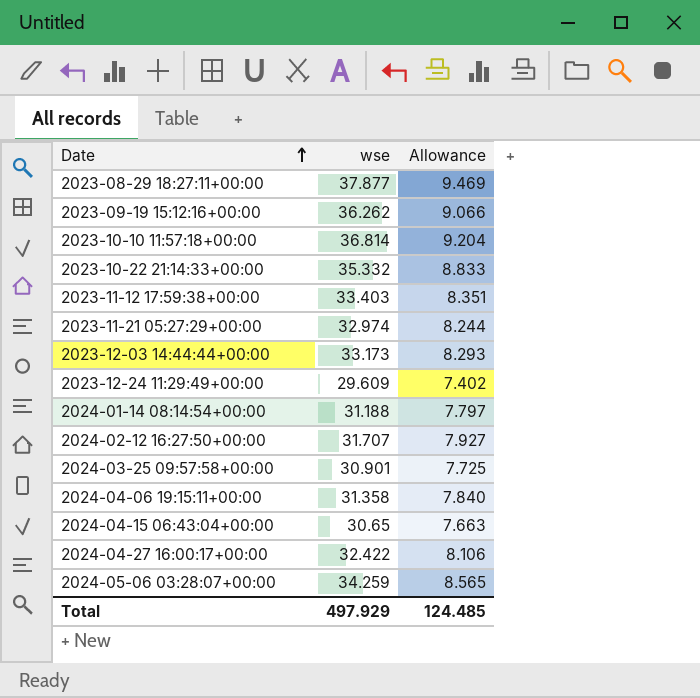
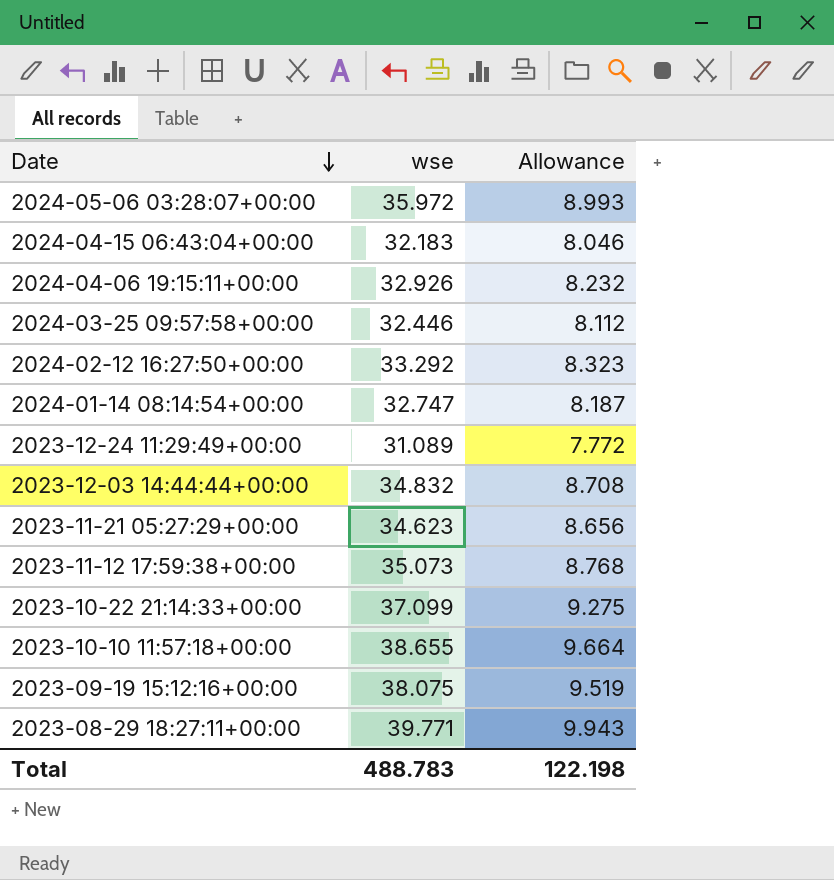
row order: Date ascending -> Date descending
row 2024-04-27 16:00:17+00:00: 32.422 | 8.106 -> none
2024-05-06 03:28:07+00:00 | wse: 34.259 -> 35.972
2024-05-06 03:28:07+00:00 | Allowance: 8.565 -> 8.993
2024-04-15 06:43:04+00:00 | wse: 30.65 -> 32.183
2024-04-15 06:43:04+00:00 | Allowance: 7.663 -> 8.046
2024-04-06 19:15:11+00:00 | wse: 31.358 -> 32.926
2024-04-06 19:15:11+00:00 | Allowance: 7.840 -> 8.232
2024-03-25 09:57:58+00:00 | wse: 30.901 -> 32.446
2024-03-25 09:57:58+00:00 | Allowance: 7.725 -> 8.112
2024-02-12 16:27:50+00:00 | wse: 31.707 -> 33.292
2024-02-12 16:27:50+00:00 | Allowance: 7.927 -> 8.323
2024-01-14 08:14:54+00:00 | wse: 31.188 -> 32.747
2024-01-14 08:14:54+00:00 | Allowance: 7.797 -> 8.187
2023-12-24 11:29:49+00:00 | wse: 29.609 -> 31.089
2023-12-24 11:29:49+00:00 | Allowance: 7.402 -> 7.772
2023-12-03 14:44:44+00:00 | wse: 33.173 -> 34.832
2023-12-03 14:44:44+00:00 | Allowance: 8.293 -> 8.708
2023-11-21 05:27:29+00:00 | wse: 32.974 -> 34.623
2023-11-21 05:27:29+00:00 | Allowance: 8.244 -> 8.656
2023-11-12 17:59:38+00:00 | wse: 33.403 -> 35.073
2023-11-12 17:59:38+00:00 | Allowance: 8.351 -> 8.768
2023-10-22 21:14:33+00:00 | wse: 35.332 -> 37.099
2023-10-22 21:14:33+00:00 | Allowance: 8.833 -> 9.275
2023-10-10 11:57:18+00:00 | wse: 36.814 -> 38.655
2023-10-10 11:57:18+00:00 | Allowance: 9.204 -> 9.664
2023-09-19 15:12:16+00:00 | wse: 36.262 -> 38.075
2023-09-19 15:12:16+00:00 | Allowance: 9.066 -> 9.519
2023-08-29 18:27:11+00:00 | wse: 37.877 -> 39.771
2023-08-29 18:27:11+00:00 | Allowance: 9.469 -> 9.943
Total | wse: 497.929 -> 488.783
Total | Allowance: 124.485 -> 122.198

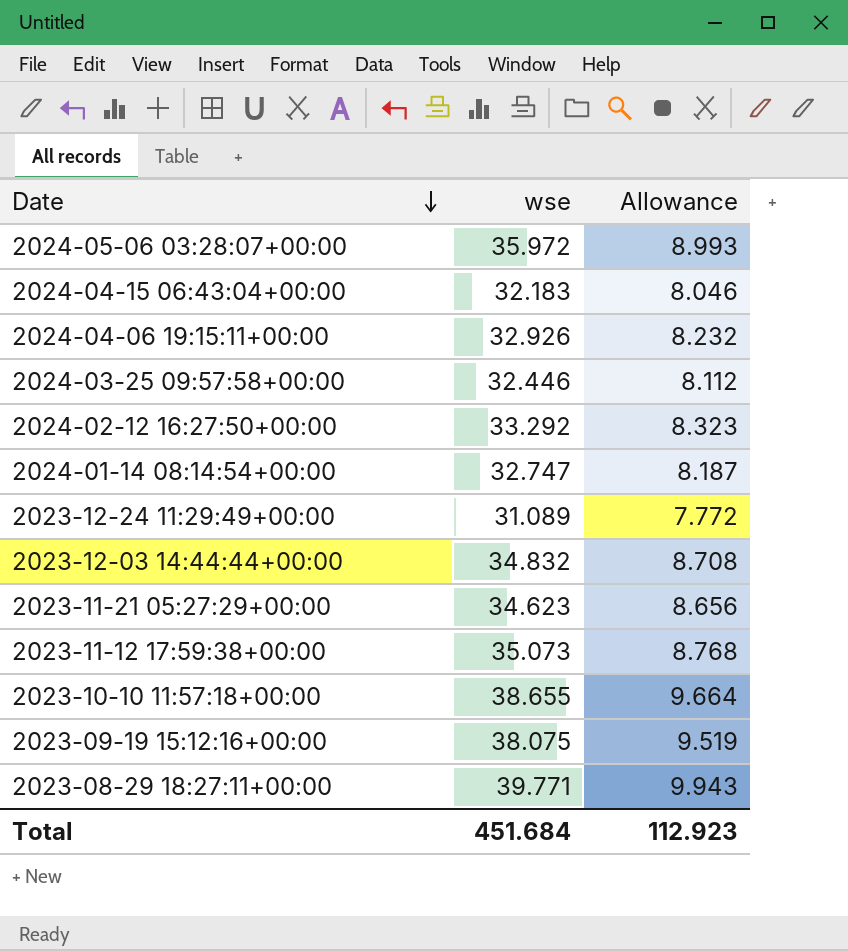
row 2023-10-22 21:14:33+00:00: 37.099 | 9.275 -> none
Total | wse: 488.783 -> 451.684
Total | Allowance: 122.198 -> 112.923

